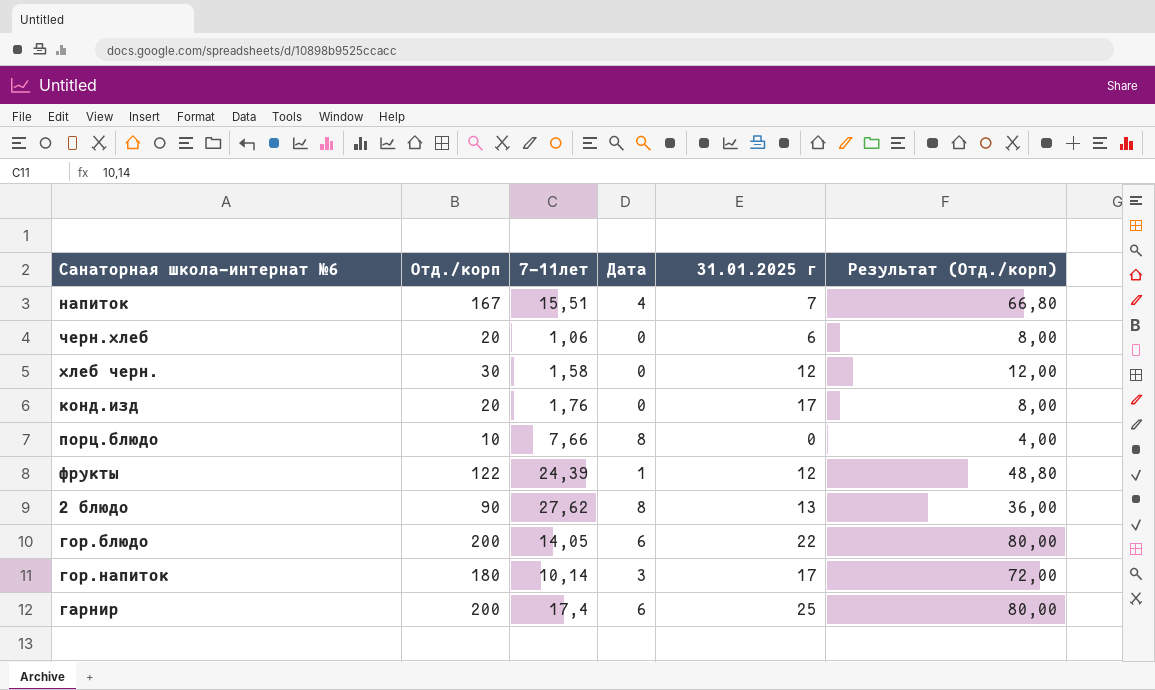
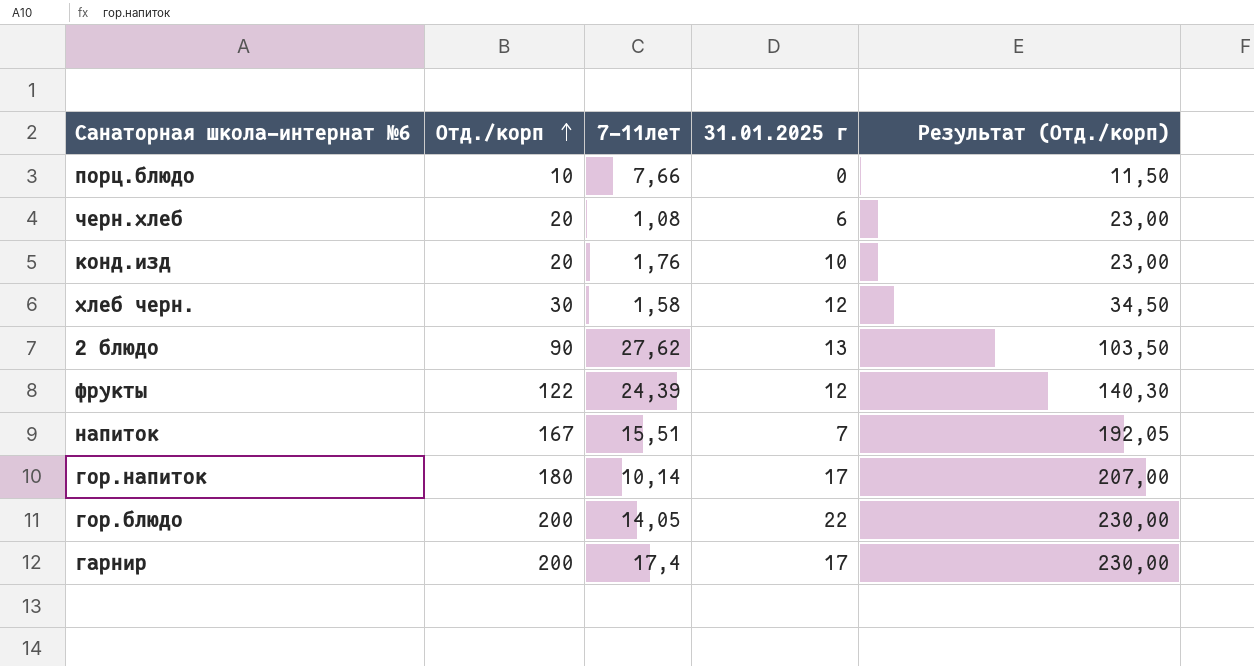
row order: none -> Отд./корп ascending
column Дата | position: 4 -> none
column Результат (Отд./корп) | formula: [Отд./корп] * 0,4 -> [Отд./корп] * 1,15
черн.хлеб | 7-11лет: 1,06 -> 1,08
конд.изд | 31.01.2025 г: 17 -> 10
гарнир | 31.01.2025 г: 25 -> 17

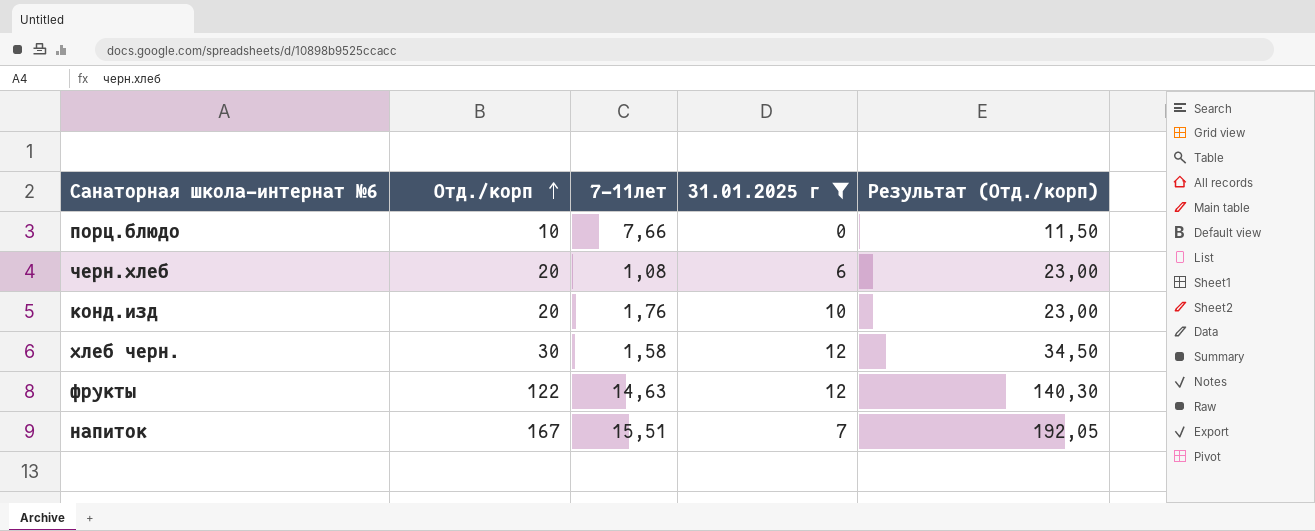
filter: none -> 31.01.2025 г <= 12
фрукты | 7-11лет: 24,39 -> 14,63

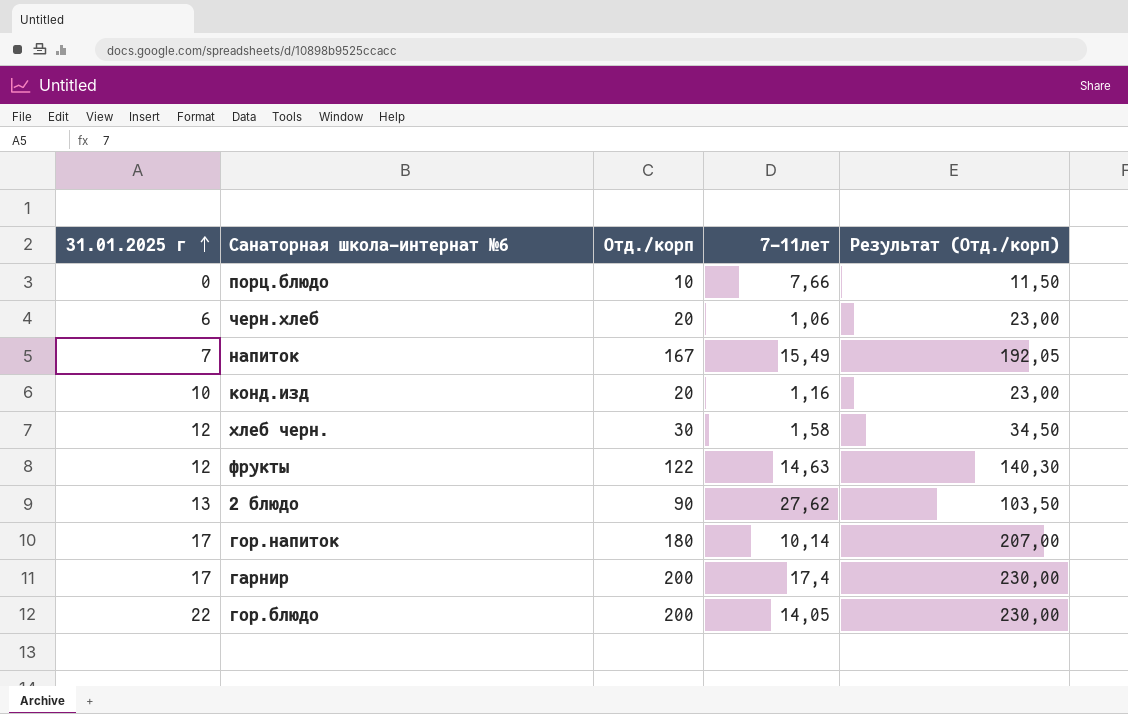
filter: 31.01.2025 г <= 12 -> none
row order: Отд./корп ascending -> 31.01.2025 г ascending
column 31.01.2025 г | position: 4 -> 1
черн.хлеб | 7-11лет: 1,08 -> 1,06
напиток | 7-11лет: 15,51 -> 15,49
конд.изд | 7-11лет: 1,76 -> 1,16

